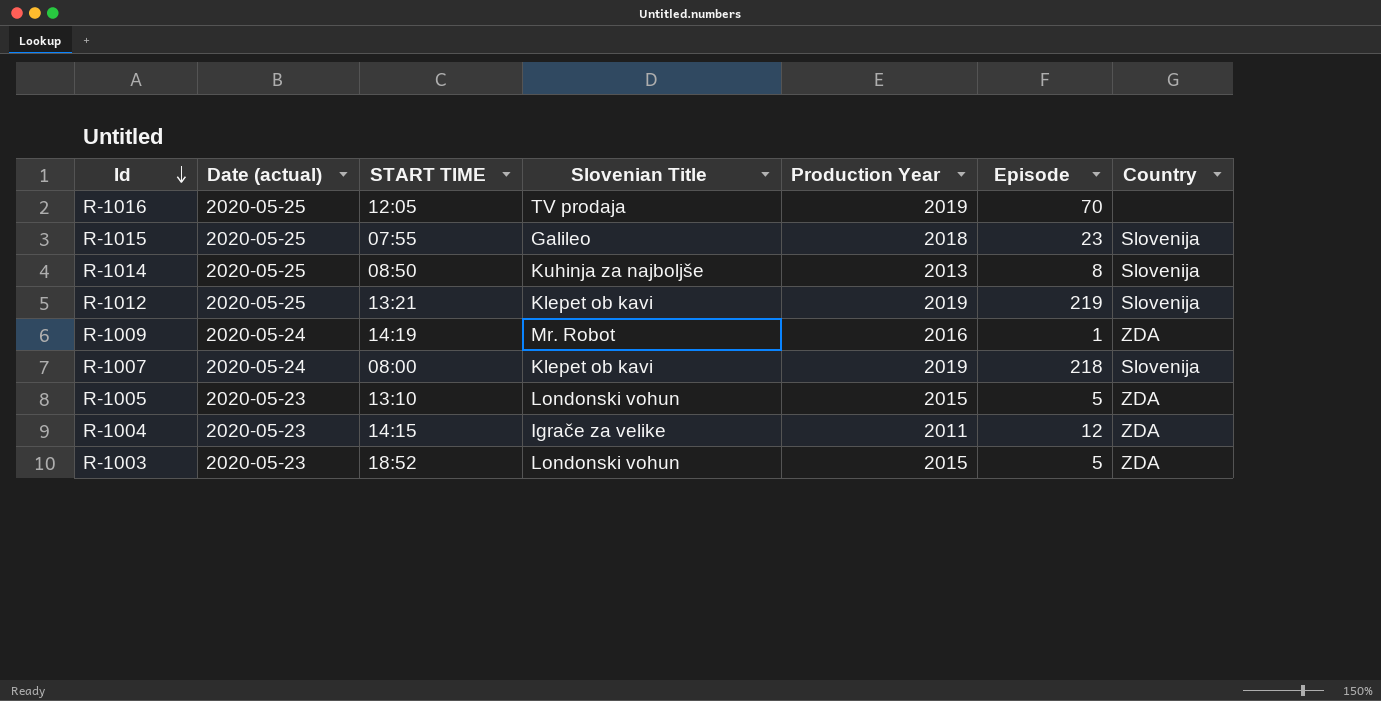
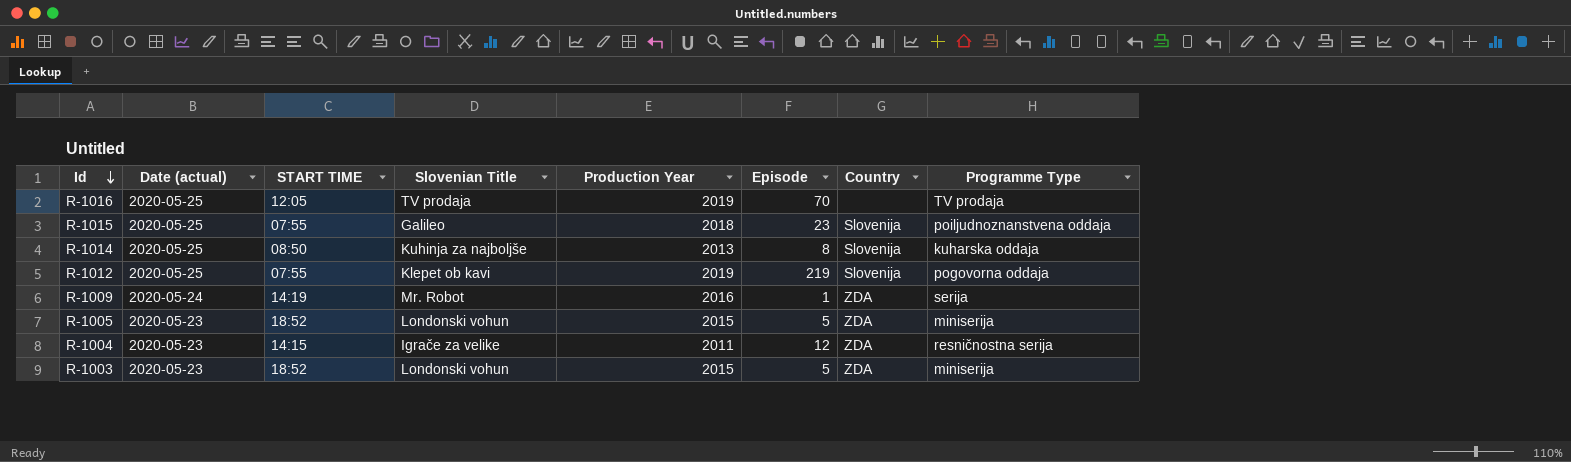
column Programme Type | position: none -> 8
row R-1007: 2020-05-24 | 08:00 | Klepet ob kavi | 2019 | 218 | Slovenija -> none
R-1012 | START TIME: 13:21 -> 07:55
R-1005 | START TIME: 13:10 -> 18:52

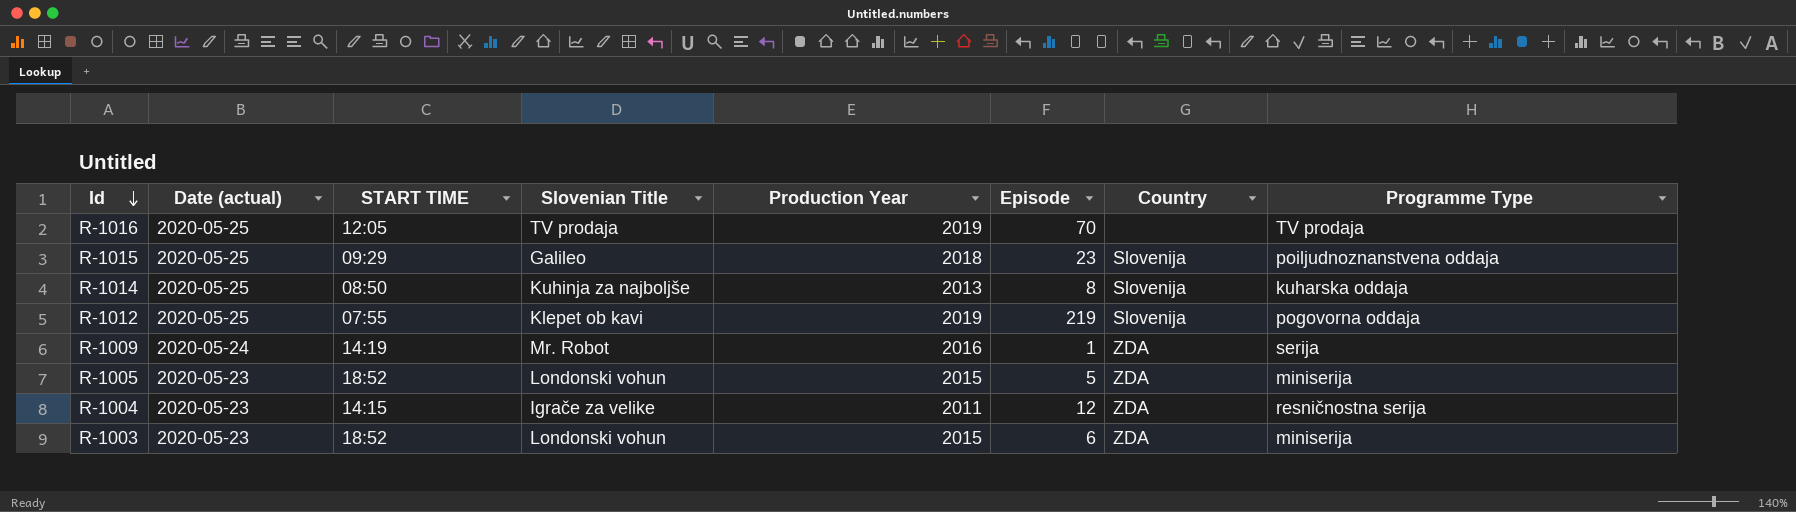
R-1015 | START TIME: 07:55 -> 09:29
R-1003 | Episode: 5 -> 6

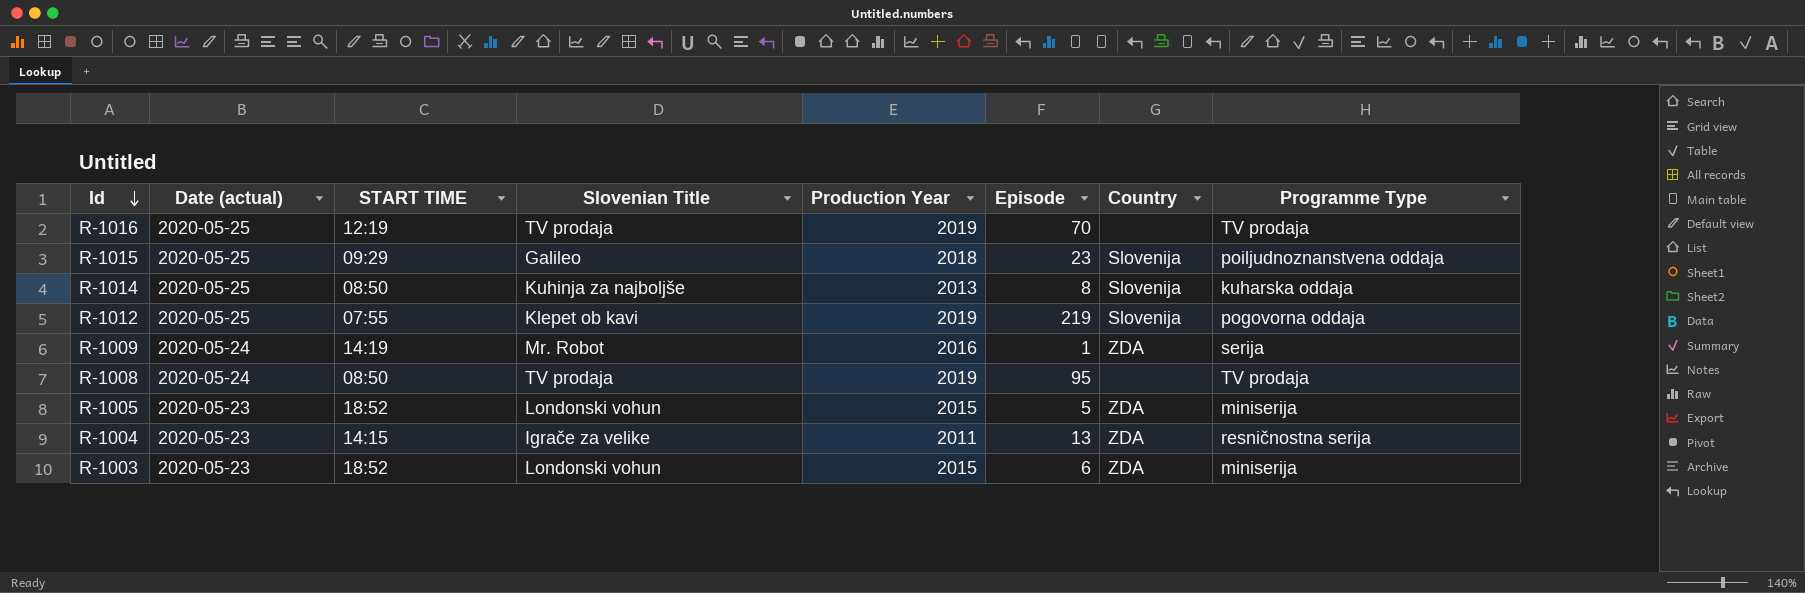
R-1016 | START TIME: 12:05 -> 12:19
row R-1008: none -> 2020-05-24 | 08:50 | TV prodaja | 2019 | 95 | none | TV prodaja
R-1004 | Episode: 12 -> 13

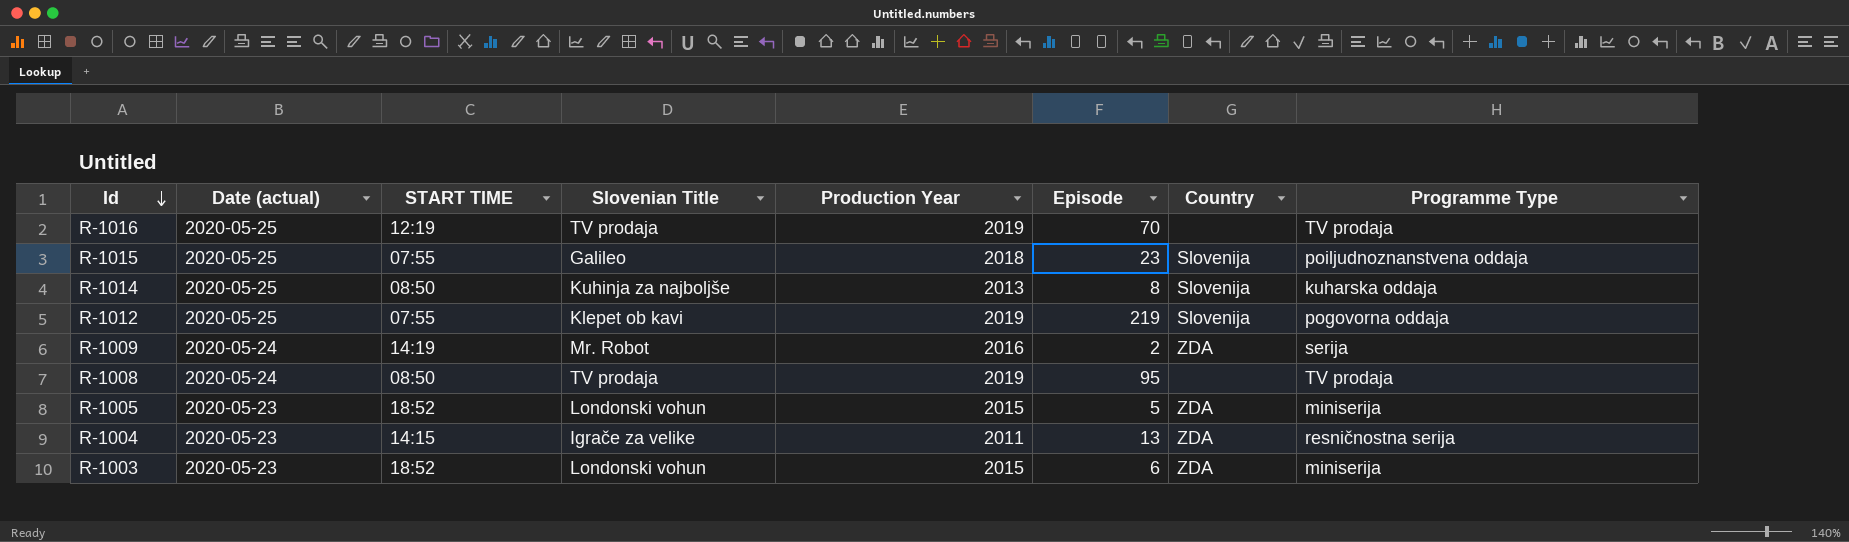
R-1015 | START TIME: 09:29 -> 07:55
R-1009 | Episode: 1 -> 2

